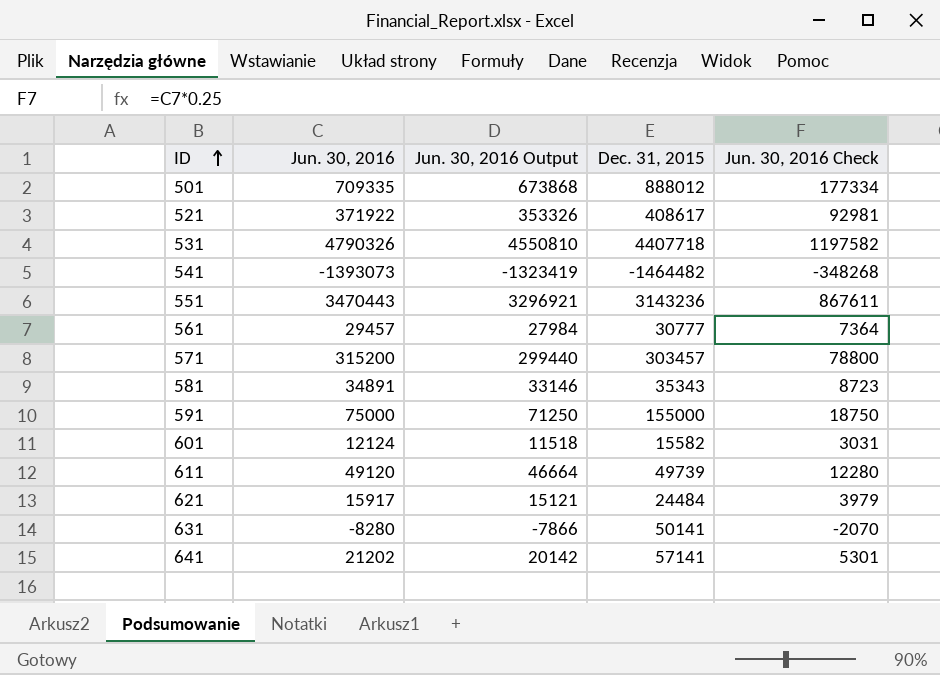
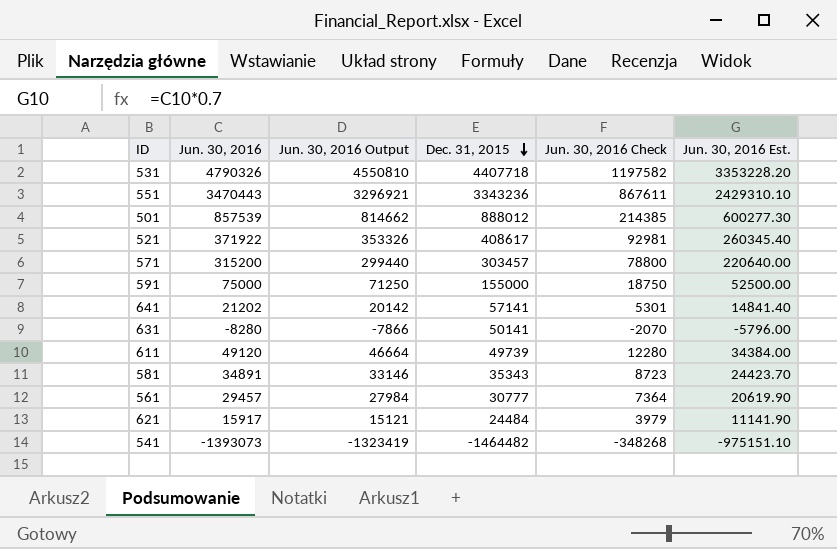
row order: ID ascending -> Dec. 31, 2015 descending
column Jun. 30, 2016 Est. | formula: none -> [Jun. 30, 2016] * 0.7
row 601: 12124 | 11518 | 15582 | 3031 -> none
551 | Dec. 31, 2015: 3143236 -> 3343236
501 | Jun. 30, 2016: 709335 -> 857539
501 | Jun. 30, 2016 Output: 673868 -> 814662
501 | Jun. 30, 2016 Check: 177334 -> 214385

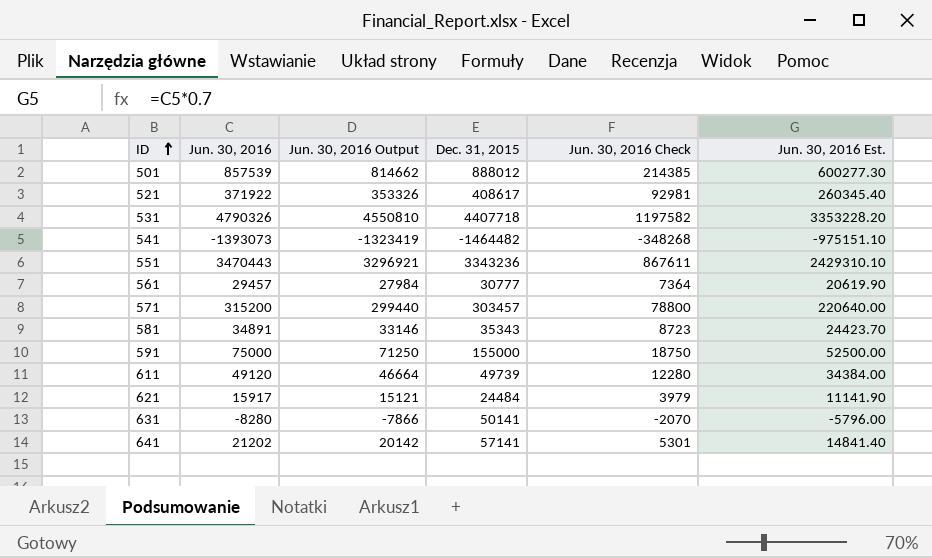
row order: Dec. 31, 2015 descending -> ID ascending

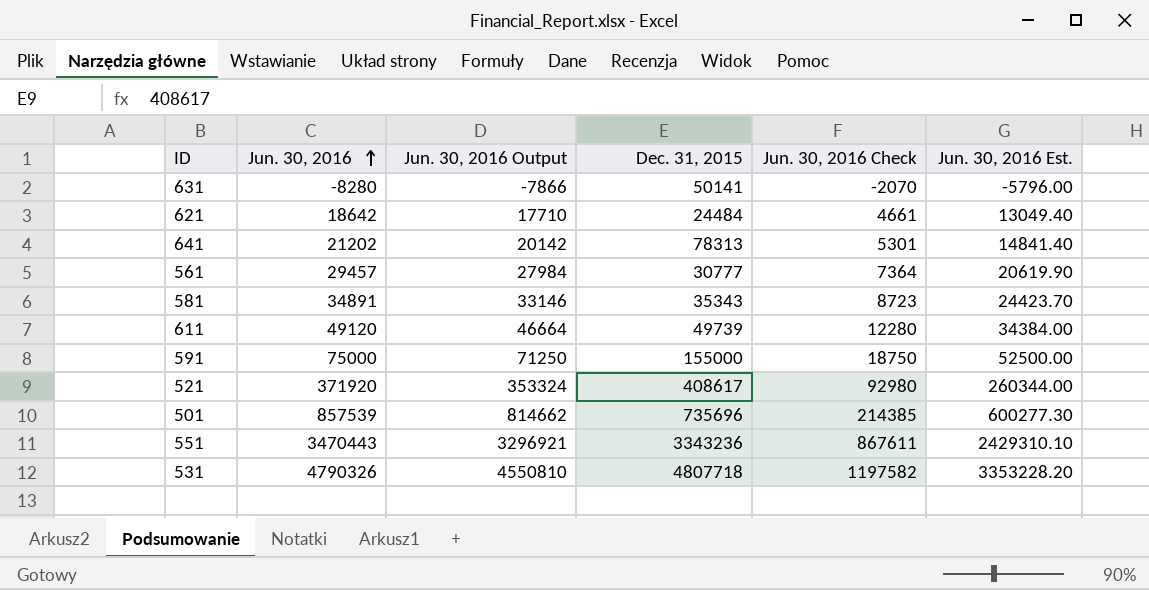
row order: ID ascending -> Jun. 30, 2016 ascending
row 541: -1393073 | -1323419 | -1464482 | -348268 | -975151.10 -> none
row 571: 315200 | 299440 | 303457 | 78800 | 220640.00 -> none
621 | Jun. 30, 2016: 15917 -> 18642
621 | Jun. 30, 2016 Output: 15121 -> 17710
621 | Jun. 30, 2016 Check: 3979 -> 4661
621 | Jun. 30, 2016 Est.: 11141.90 -> 13049.40
641 | Dec. 31, 2015: 57141 -> 78313
521 | Jun. 30, 2016: 371922 -> 371920
521 | Jun. 30, 2016 Output: 353326 -> 353324
521 | Jun. 30, 2016 Check: 92981 -> 92980
521 | Jun. 30, 2016 Est.: 260345.40 -> 260344.00
501 | Dec. 31, 2015: 888012 -> 735696
531 | Dec. 31, 2015: 4407718 -> 4807718

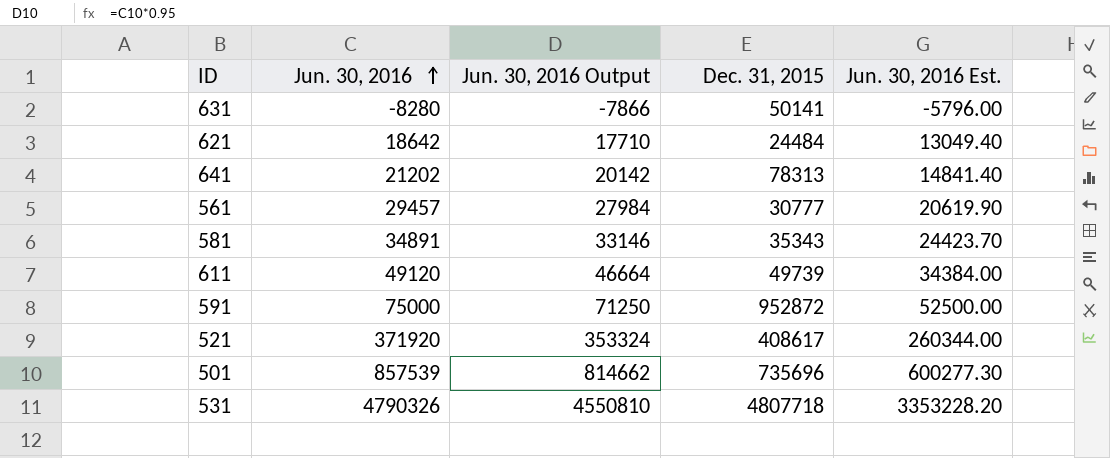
column Jun. 30, 2016 Check | formula: [Jun. 30, 2016] * 0.25 -> none
row 551: 3470443 | 3296921 | 3343236 | 867611 | 2429310.10 -> none
591 | Dec. 31, 2015: 155000 -> 952872

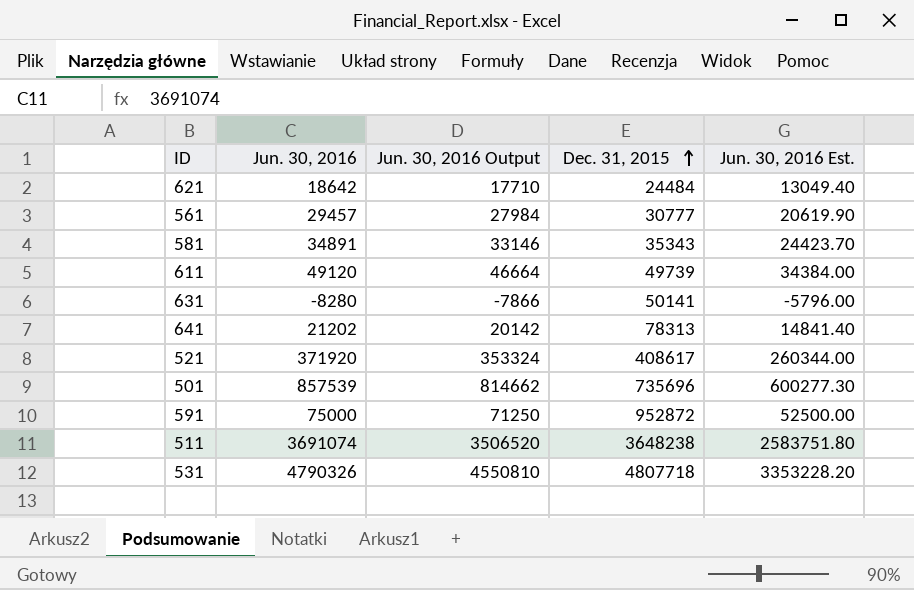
row order: Jun. 30, 2016 ascending -> Dec. 31, 2015 ascending
row 511: none -> 3691074 | 3506520 | 3648238 | 2583751.80

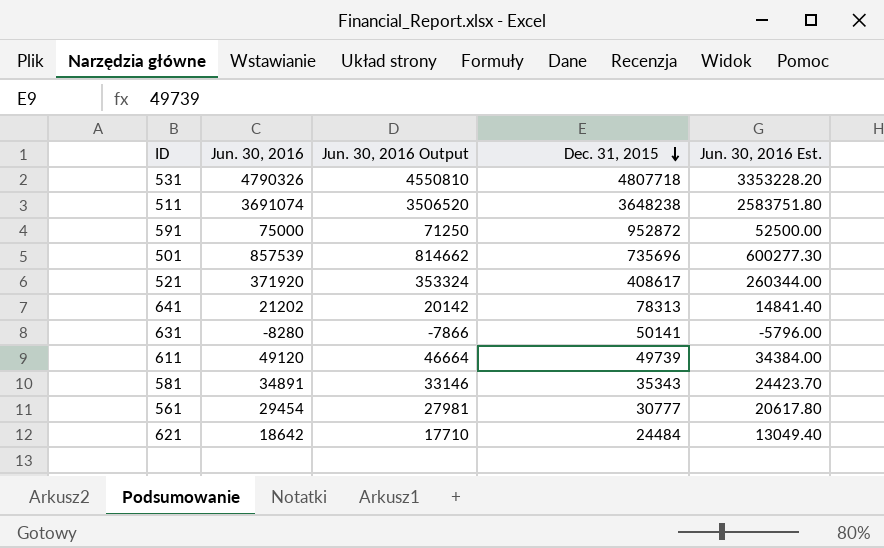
row order: Dec. 31, 2015 ascending -> Dec. 31, 2015 descending
561 | Jun. 30, 2016: 29457 -> 29454
561 | Jun. 30, 2016 Output: 27984 -> 27981
561 | Jun. 30, 2016 Est.: 20619.90 -> 20617.80

